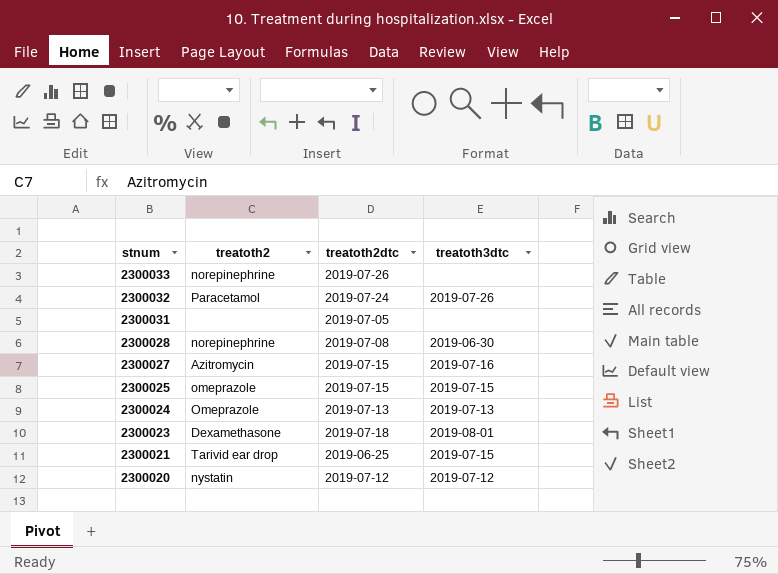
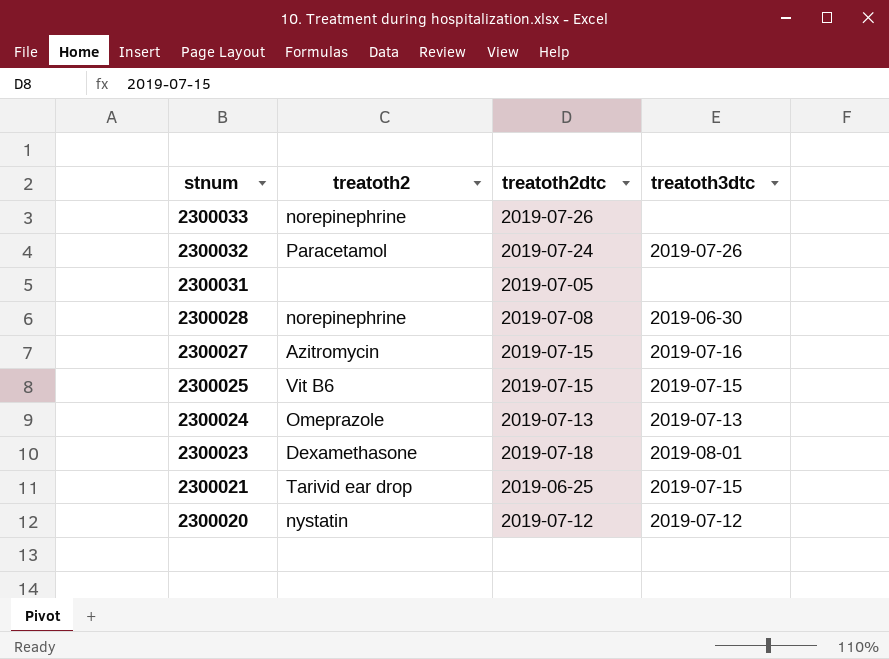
2300025 | treatoth2: omeprazole -> Vit B6

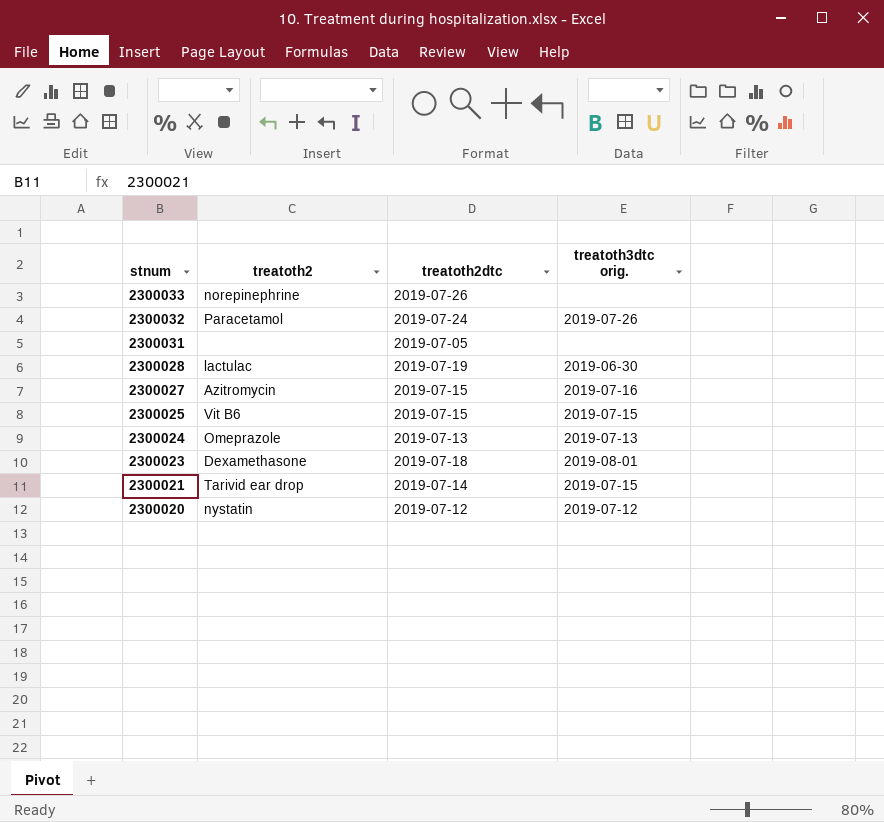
column name: treatoth3dtc -> treatoth3dtc orig.
2300028 | treatoth2: norepinephrine -> lactulac
2300028 | treatoth2dtc: 2019-07-08 -> 2019-07-19
2300021 | treatoth2dtc: 2019-06-25 -> 2019-07-14

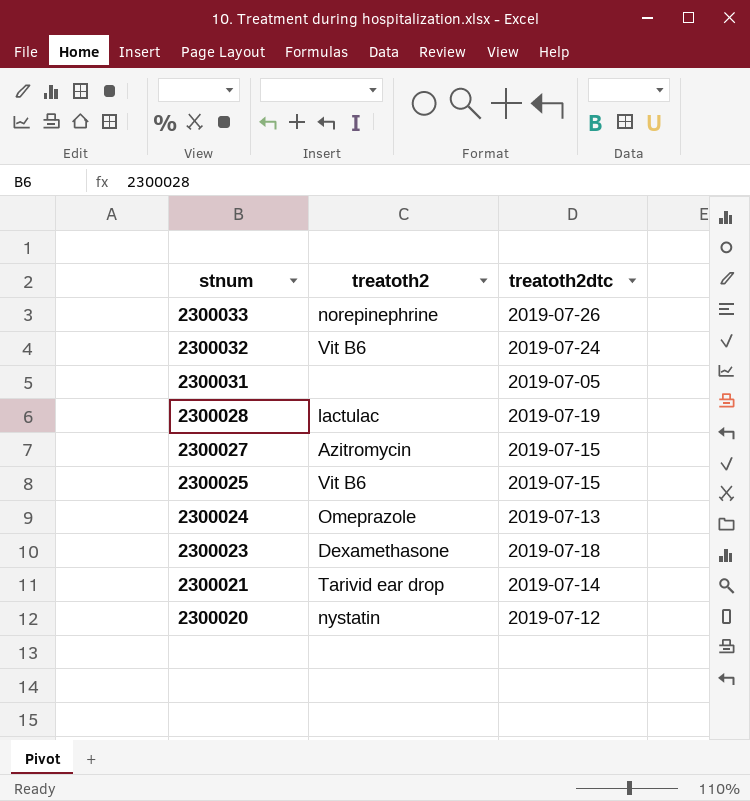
column treatoth3dtc orig. | position: 4 -> none
2300032 | treatoth2: Paracetamol -> Vit B6

